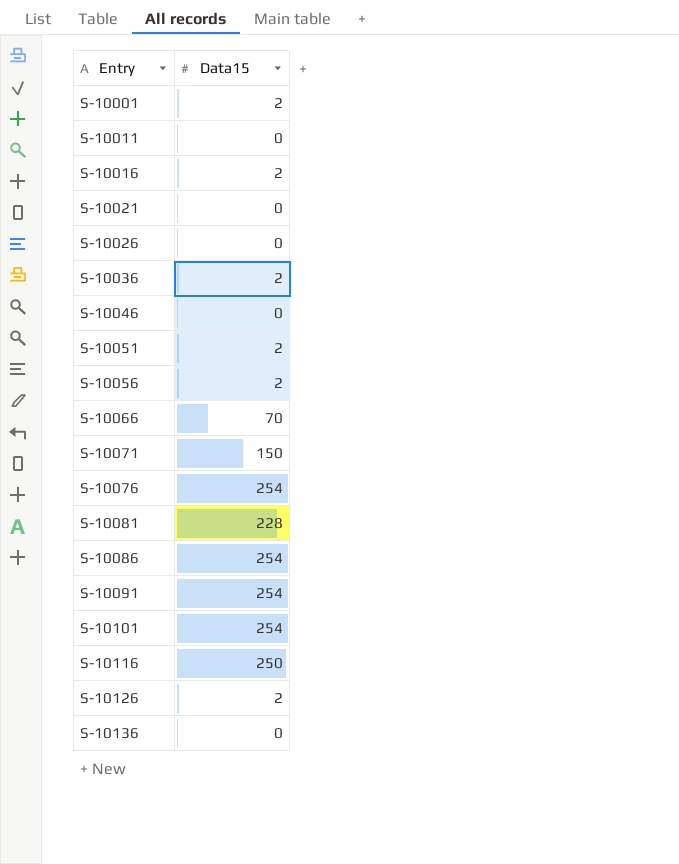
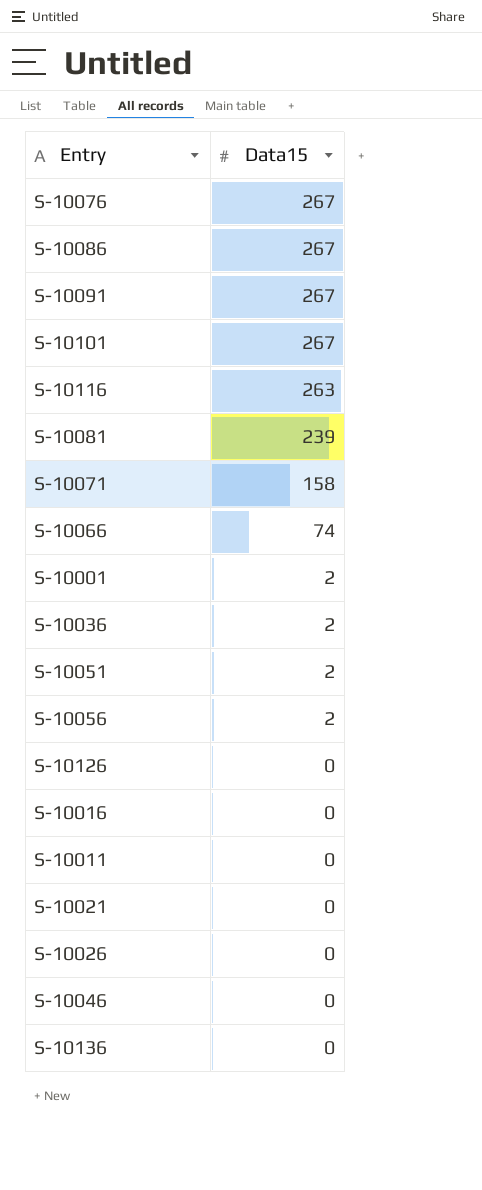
row order: Entry ascending -> Data15 descending
S-10076 | Data15: 254 -> 267
S-10086 | Data15: 254 -> 267
S-10091 | Data15: 254 -> 267
S-10101 | Data15: 254 -> 267
S-10116 | Data15: 250 -> 263
S-10081 | Data15: 228 -> 239
S-10071 | Data15: 150 -> 158
S-10066 | Data15: 70 -> 74
S-10126 | Data15: 2 -> 0
S-10016 | Data15: 2 -> 0

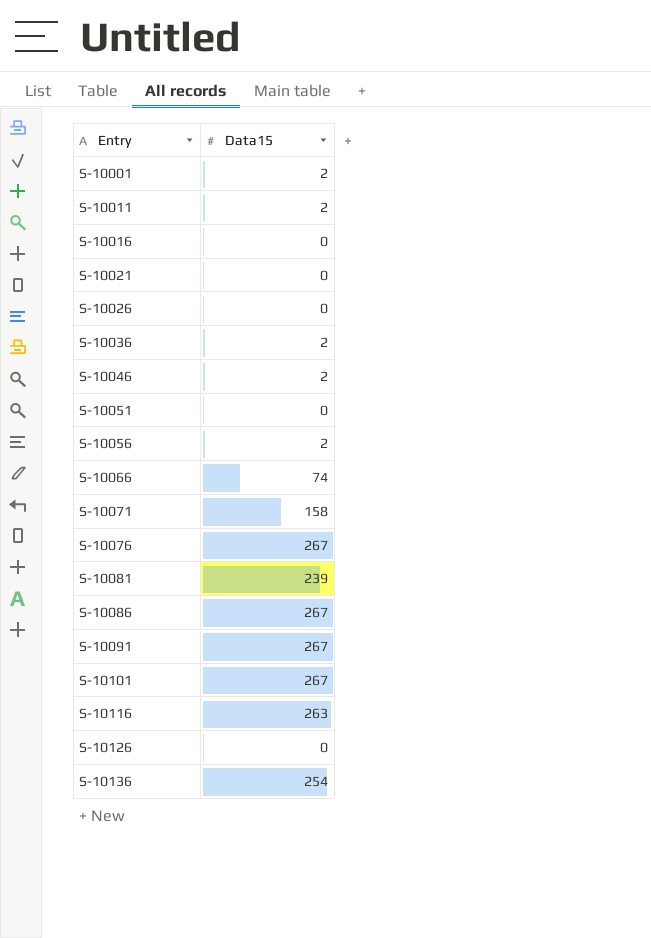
row order: Data15 descending -> Entry ascending
S-10011 | Data15: 0 -> 2
S-10046 | Data15: 0 -> 2
S-10051 | Data15: 2 -> 0
S-10136 | Data15: 0 -> 254

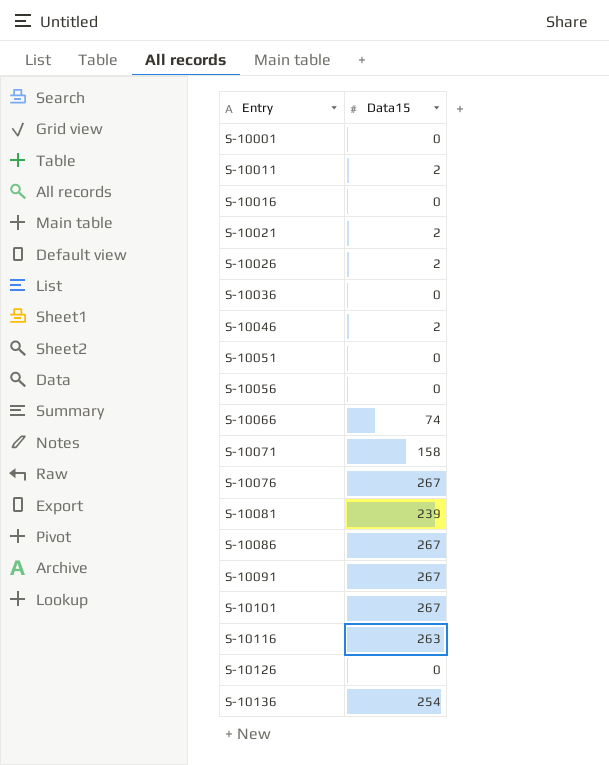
S-10001 | Data15: 2 -> 0
S-10021 | Data15: 0 -> 2
S-10026 | Data15: 0 -> 2
S-10036 | Data15: 2 -> 0
S-10056 | Data15: 2 -> 0

